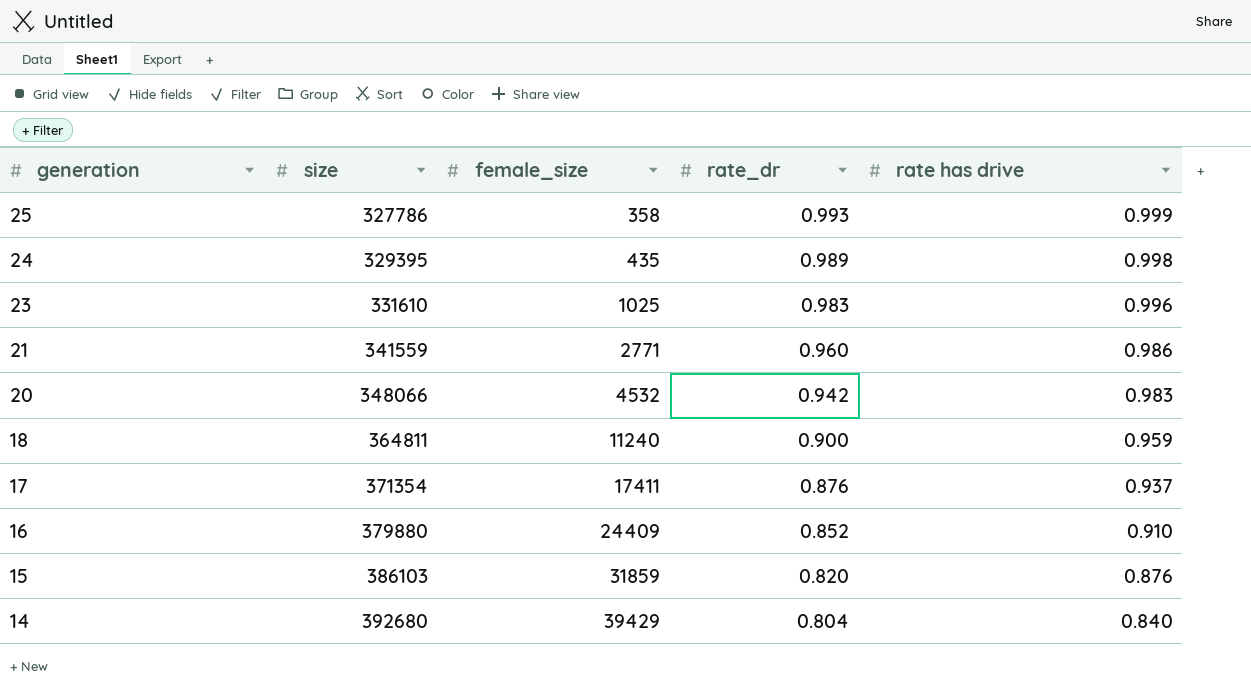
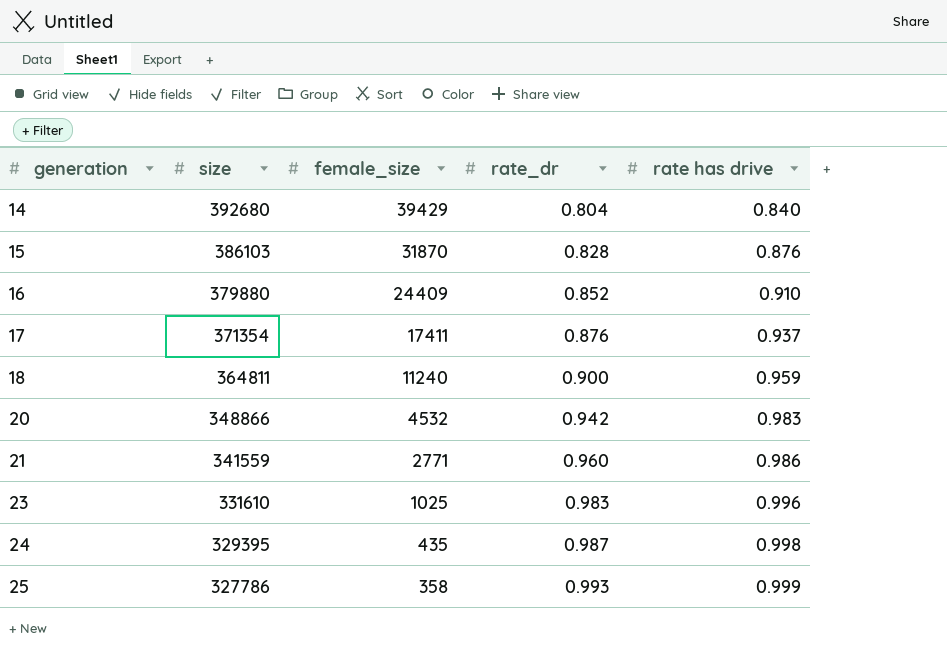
row order: generation descending -> generation ascending
15 | female_size: 31859 -> 31870
15 | rate_dr: 0.820 -> 0.828
20 | size: 348066 -> 348866
24 | rate_dr: 0.989 -> 0.987

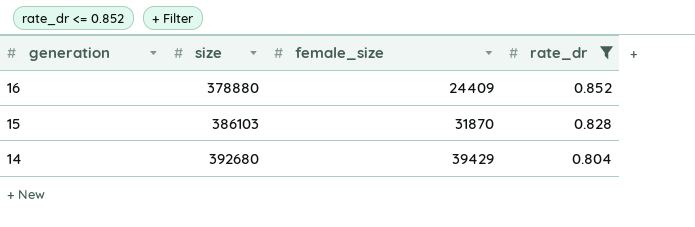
filter: none -> rate_dr <= 0.852
row order: generation ascending -> generation descending
column rate has drive | position: 5 -> none
16 | size: 379880 -> 378880

